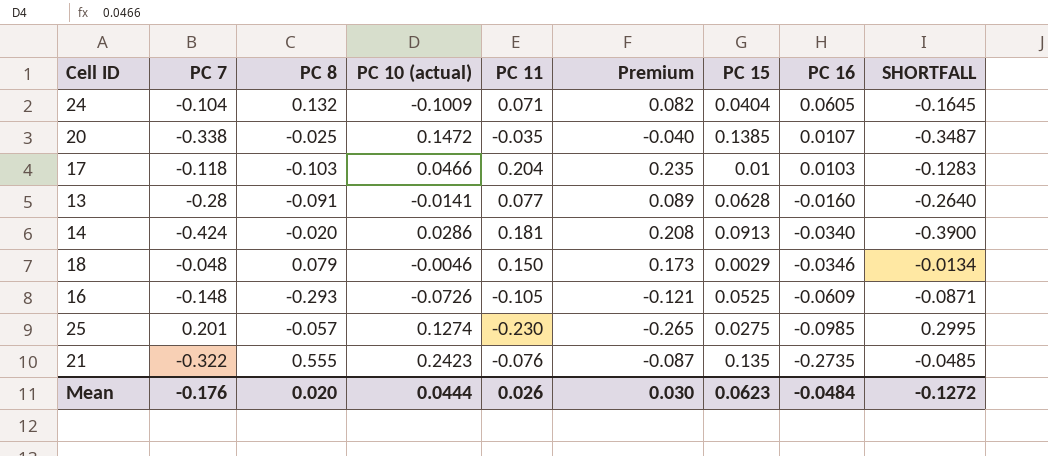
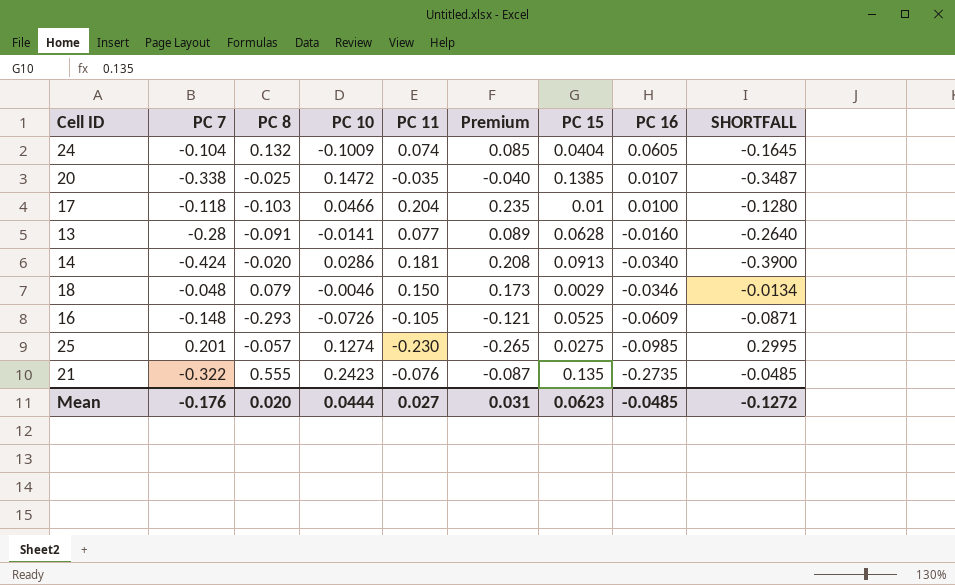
column name: PC 10 (actual) -> PC 10
24 | PC 11: 0.071 -> 0.074
24 | Premium: 0.082 -> 0.085
17 | PC 16: 0.0103 -> 0.0100
17 | SHORTFALL: -0.1283 -> -0.1280
Mean | PC 11: 0.026 -> 0.027
Mean | Premium: 0.030 -> 0.031
Mean | PC 16: -0.0484 -> -0.0485

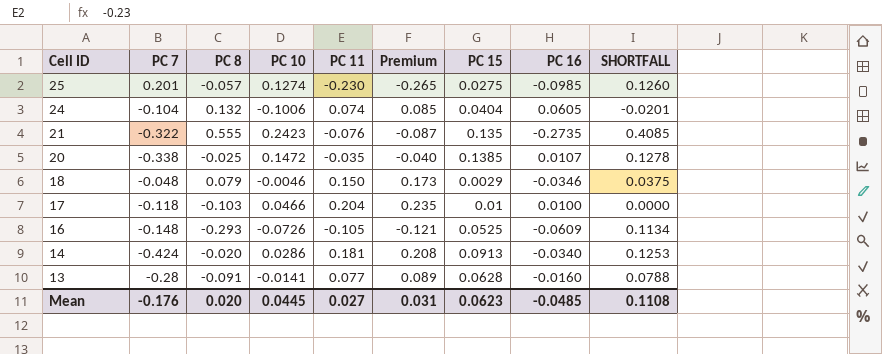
row order: PC 16 descending -> Cell ID descending
column SHORTFALL | formula: [PC 7] - [PC 16] -> [PC 15] - [PC 16]
24 | PC 10: -0.1009 -> -0.1006
Mean | PC 10: 0.0444 -> 0.0445
Mean | SHORTFALL: -0.1272 -> 0.1108

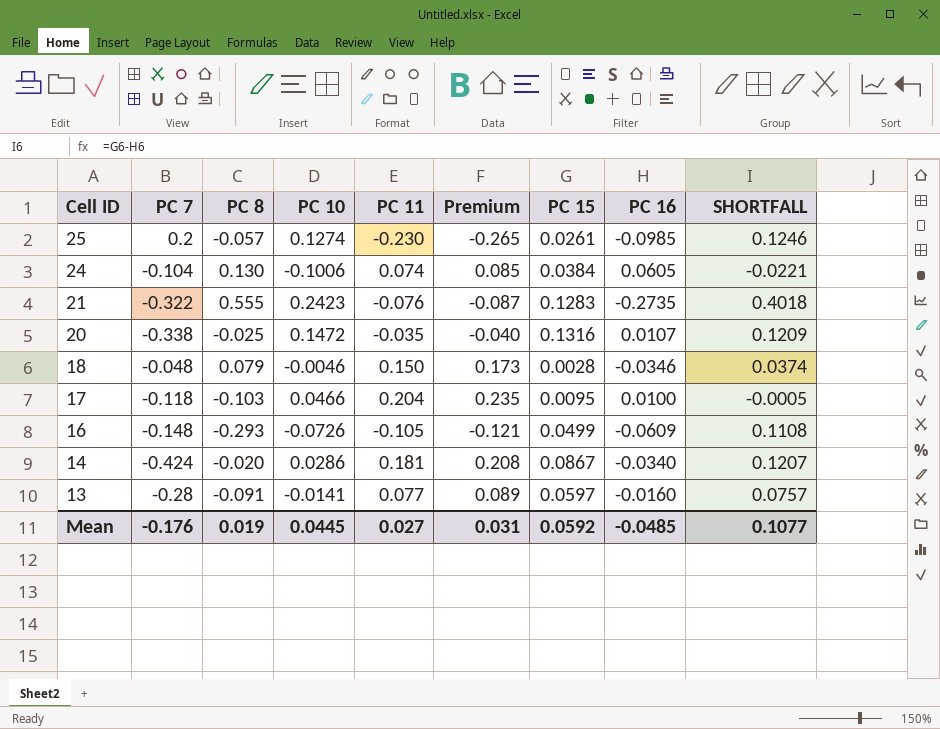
25 | PC 7: 0.201 -> 0.2
25 | PC 15: 0.0275 -> 0.0261
25 | SHORTFALL: 0.1260 -> 0.1246
24 | PC 8: 0.132 -> 0.130
24 | PC 15: 0.0404 -> 0.0384
24 | SHORTFALL: -0.0201 -> -0.0221
21 | PC 15: 0.135 -> 0.1283
21 | SHORTFALL: 0.4085 -> 0.4018
20 | PC 15: 0.1385 -> 0.1316
20 | SHORTFALL: 0.1278 -> 0.1209
18 | PC 15: 0.0029 -> 0.0028
18 | SHORTFALL: 0.0375 -> 0.0374
17 | PC 15: 0.01 -> 0.0095
17 | SHORTFALL: 0.0000 -> -0.0005
16 | PC 15: 0.0525 -> 0.0499
16 | SHORTFALL: 0.1134 -> 0.1108
14 | PC 15: 0.0913 -> 0.0867
14 | SHORTFALL: 0.1253 -> 0.1207
13 | PC 15: 0.0628 -> 0.0597
13 | SHORTFALL: 0.0788 -> 0.0757
Mean | PC 8: 0.020 -> 0.019
Mean | PC 15: 0.0623 -> 0.0592
Mean | SHORTFALL: 0.1108 -> 0.1077

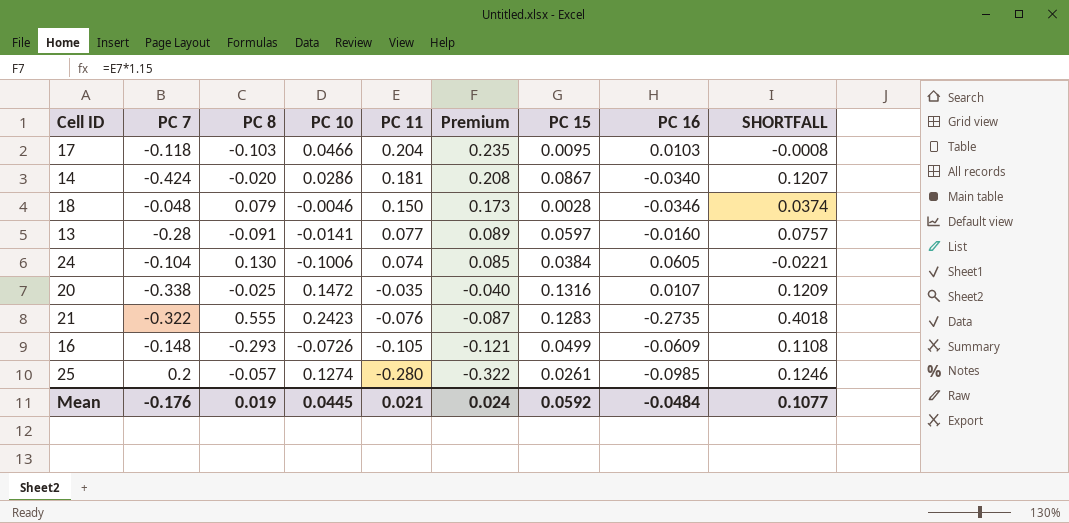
row order: Cell ID descending -> PC 11 descending
17 | PC 16: 0.0100 -> 0.0103
17 | SHORTFALL: -0.0005 -> -0.0008
25 | PC 11: -0.230 -> -0.280
25 | Premium: -0.265 -> -0.322
Mean | PC 11: 0.027 -> 0.021
Mean | Premium: 0.031 -> 0.024
Mean | PC 16: -0.0485 -> -0.0484

